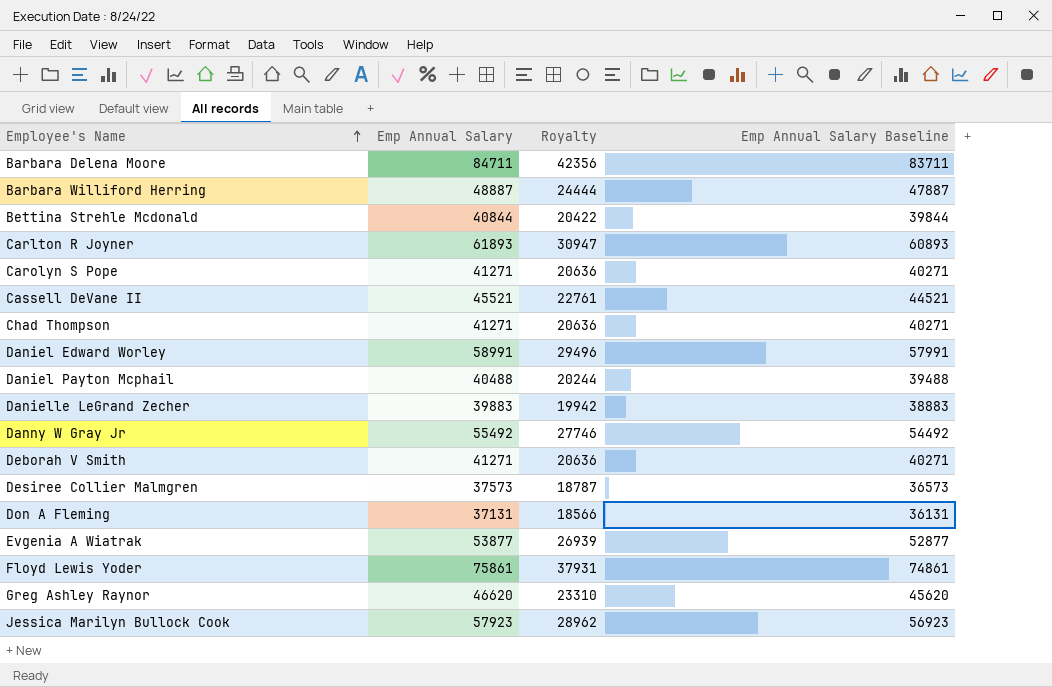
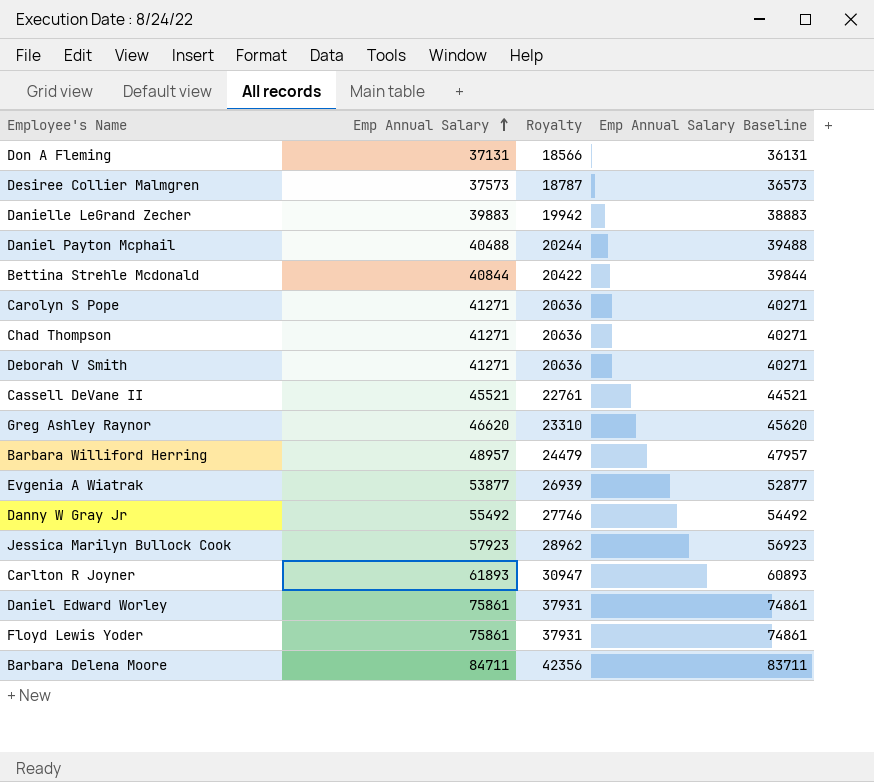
row order: Employee's Name ascending -> Emp Annual Salary ascending
Barbara Williford Herring | Emp Annual Salary: 48887 -> 48957
Barbara Williford Herring | Royalty: 24444 -> 24479
Barbara Williford Herring | Emp Annual Salary Baseline: 47887 -> 47957
Daniel Edward Worley | Emp Annual Salary: 58991 -> 75861
Daniel Edward Worley | Royalty: 29496 -> 37931
Daniel Edward Worley | Emp Annual Salary Baseline: 57991 -> 74861

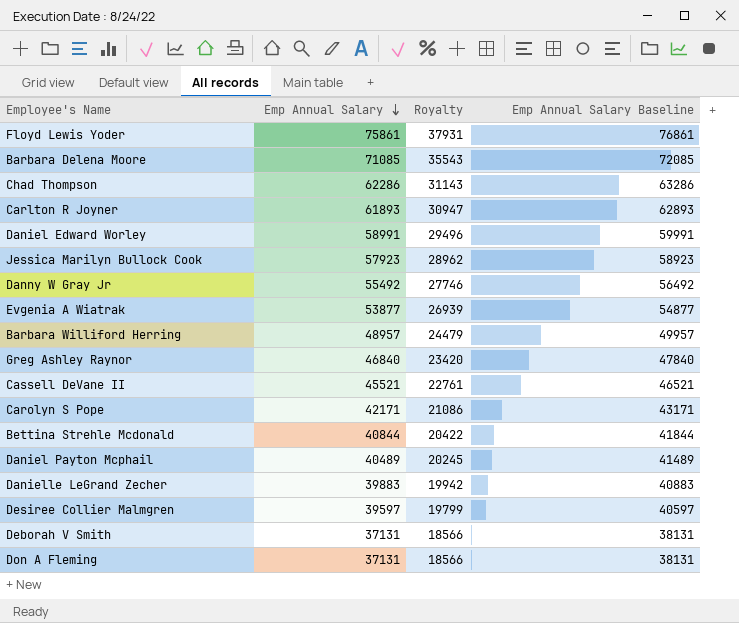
row order: Emp Annual Salary ascending -> Emp Annual Salary descending
column Emp Annual Salary Baseline | formula: [Emp Annual Salary] - 1000 -> [Emp Annual Salary] + 1000
Barbara Delena Moore | Emp Annual Salary: 84711 -> 71085
Barbara Delena Moore | Royalty: 42356 -> 35543
Chad Thompson | Emp Annual Salary: 41271 -> 62286
Chad Thompson | Royalty: 20636 -> 31143
Daniel Edward Worley | Emp Annual Salary: 75861 -> 58991
Daniel Edward Worley | Royalty: 37931 -> 29496
Greg Ashley Raynor | Emp Annual Salary: 46620 -> 46840
Greg Ashley Raynor | Royalty: 23310 -> 23420
Carolyn S Pope | Emp Annual Salary: 41271 -> 42171
Carolyn S Pope | Royalty: 20636 -> 21086
Daniel Payton Mcphail | Emp Annual Salary: 40488 -> 40489
Daniel Payton Mcphail | Royalty: 20244 -> 20245
Desiree Collier Malmgren | Emp Annual Salary: 37573 -> 39597
Desiree Collier Malmgren | Royalty: 18787 -> 19799
Deborah V Smith | Emp Annual Salary: 41271 -> 37131
Deborah V Smith | Royalty: 20636 -> 18566

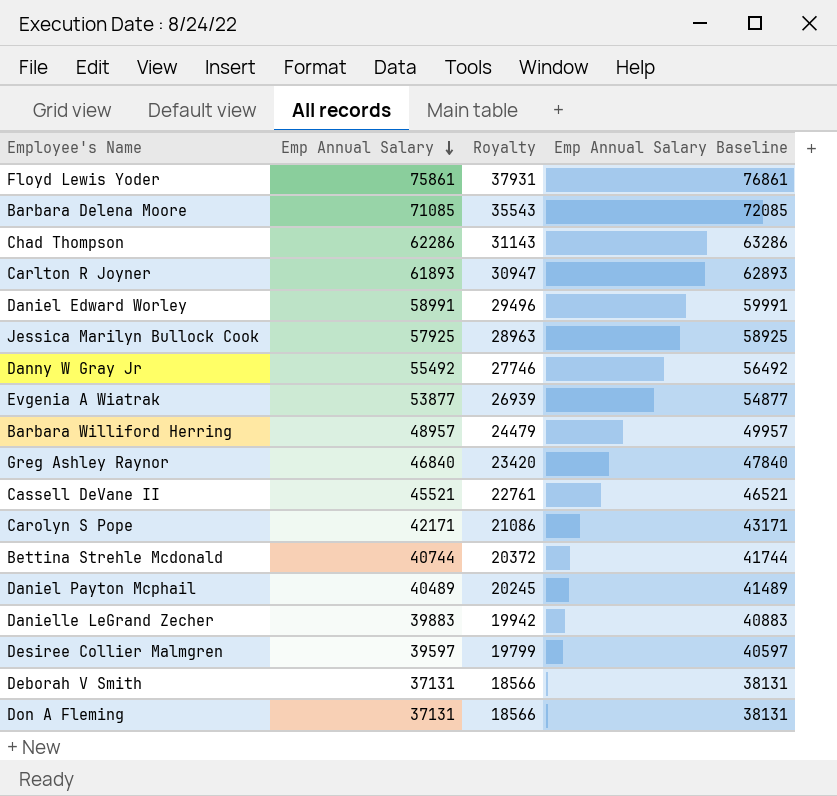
Jessica Marilyn Bullock Cook | Emp Annual Salary: 57923 -> 57925
Jessica Marilyn Bullock Cook | Royalty: 28962 -> 28963
Jessica Marilyn Bullock Cook | Emp Annual Salary Baseline: 58923 -> 58925
Bettina Strehle Mcdonald | Emp Annual Salary: 40844 -> 40744
Bettina Strehle Mcdonald | Royalty: 20422 -> 20372
Bettina Strehle Mcdonald | Emp Annual Salary Baseline: 41844 -> 41744

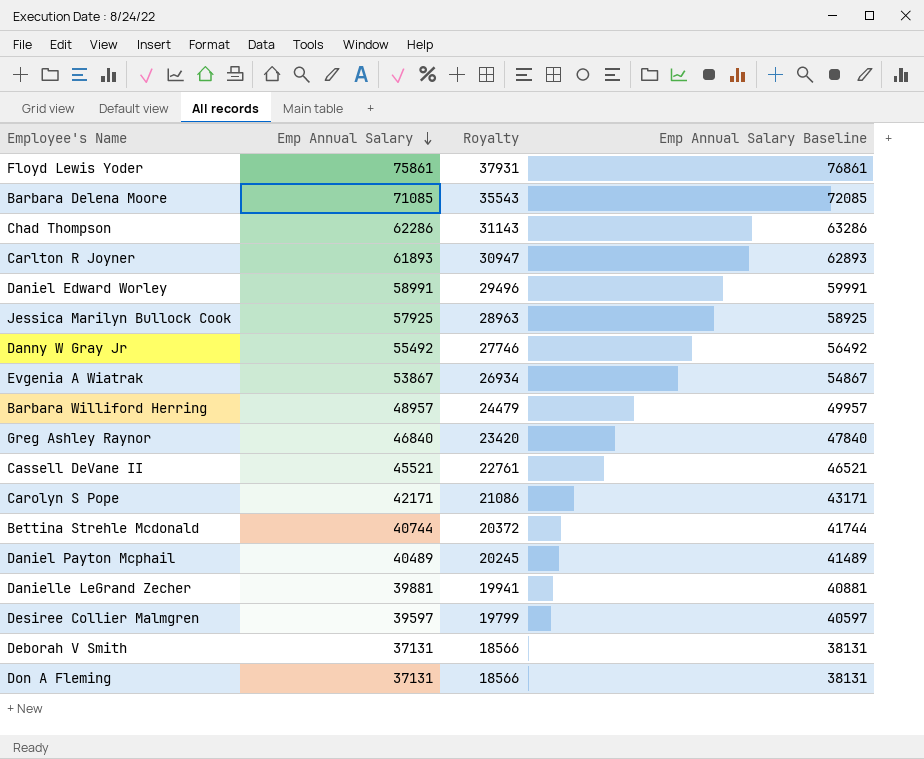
Evgenia A Wiatrak | Emp Annual Salary: 53877 -> 53867
Evgenia A Wiatrak | Royalty: 26939 -> 26934
Evgenia A Wiatrak | Emp Annual Salary Baseline: 54877 -> 54867
Danielle LeGrand Zecher | Emp Annual Salary: 39883 -> 39881
Danielle LeGrand Zecher | Royalty: 19942 -> 19941
Danielle LeGrand Zecher | Emp Annual Salary Baseline: 40883 -> 40881

